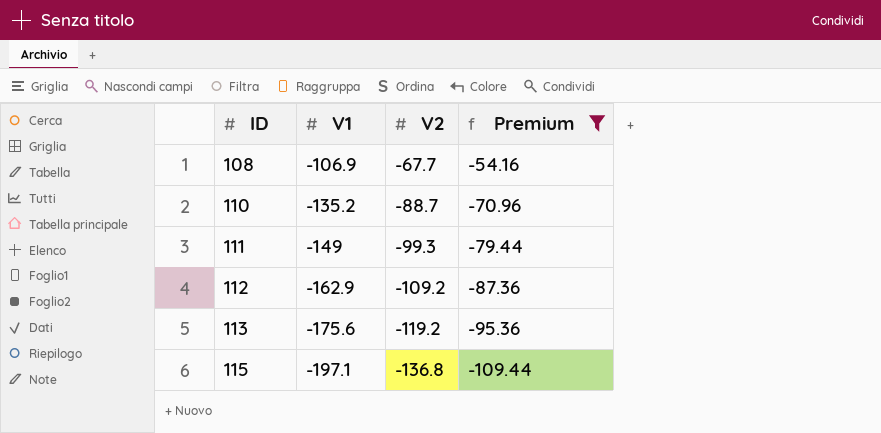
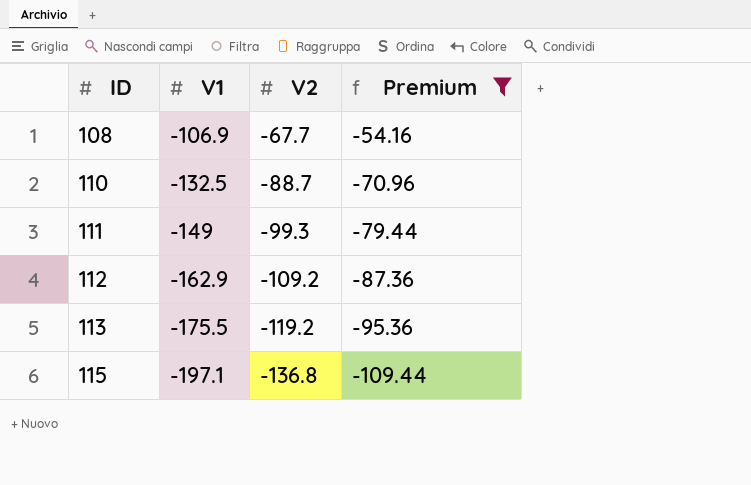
110 | V1: -135.2 -> -132.5
113 | V1: -175.6 -> -175.5

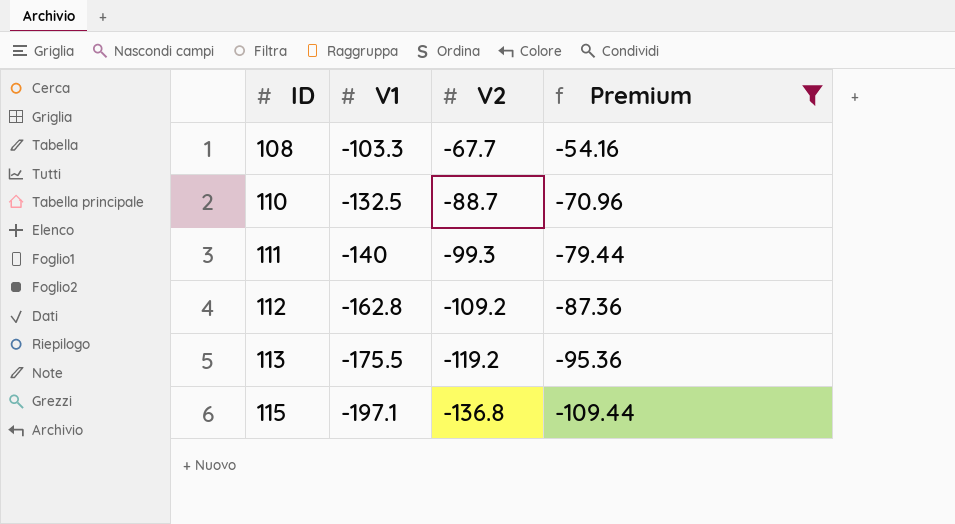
108 | V1: -106.9 -> -103.3
111 | V1: -149 -> -140
112 | V1: -162.9 -> -162.8

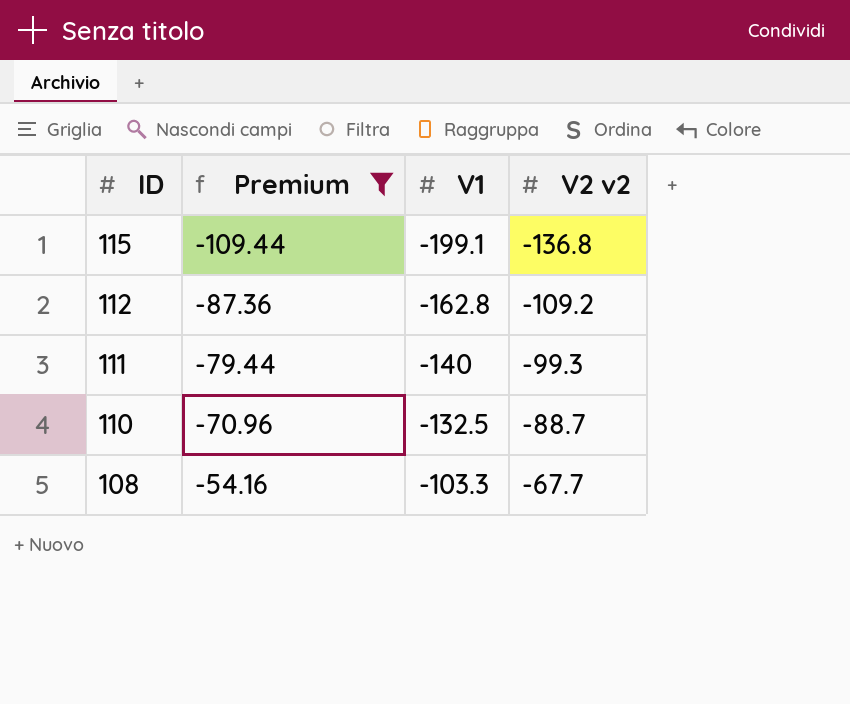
row order: ID ascending -> ID descending
column Premium | position: 4 -> 2
column name: V2 -> V2 v2
row 113: -175.5 | -119.2 | -95.36 -> none
115 | V1: -197.1 -> -199.1

